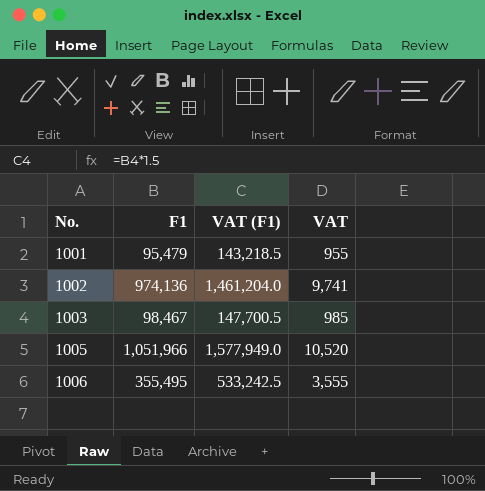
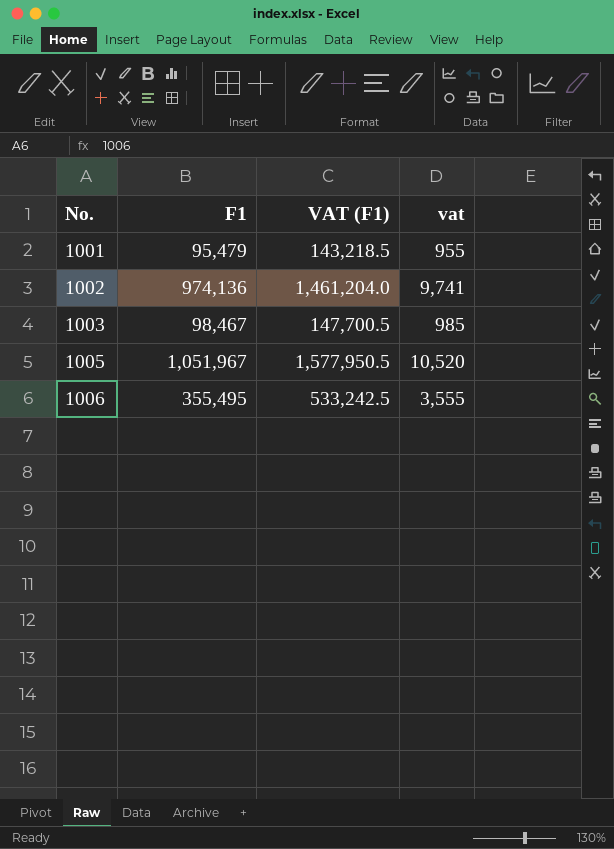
column name: VAT -> vat
1005 | F1: 1,051,966 -> 1,051,967
1005 | VAT (F1): 1,577,949.0 -> 1,577,950.5

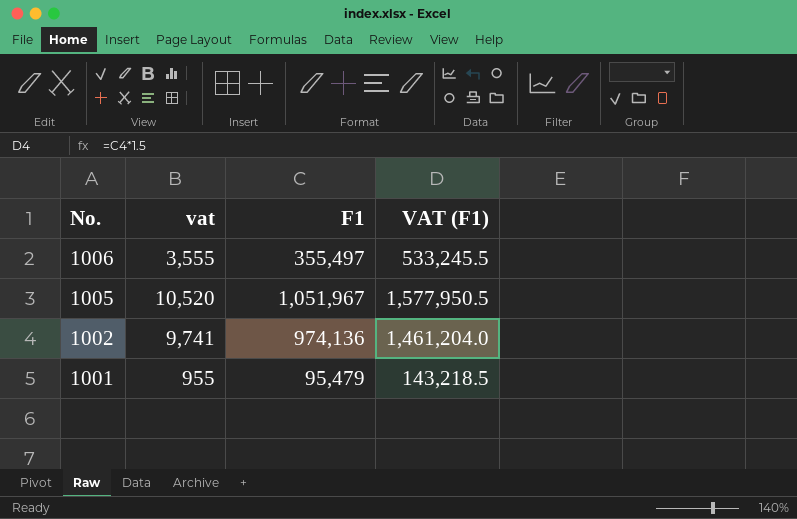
row order: No. ascending -> No. descending
column vat | position: 4 -> 2
row 1003: 98,467 | 147,700.5 | 985 -> none
1006 | F1: 355,495 -> 355,497
1006 | VAT (F1): 533,242.5 -> 533,245.5

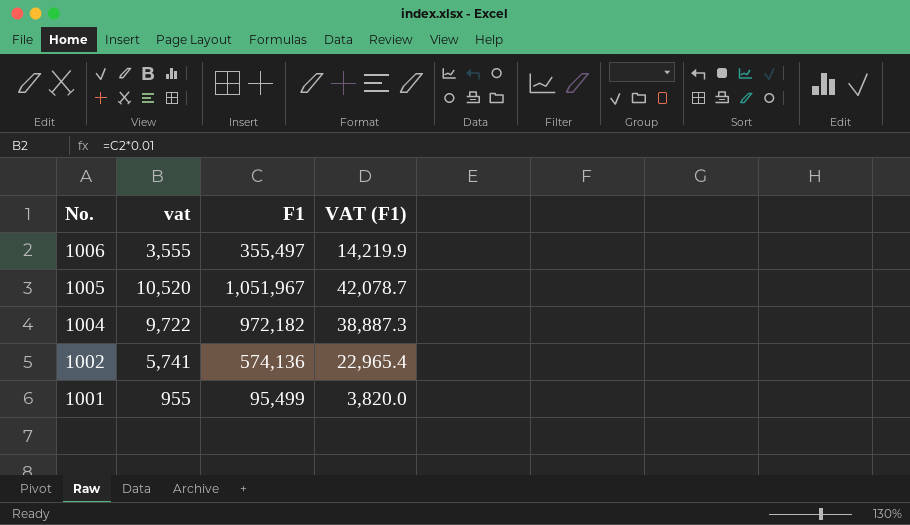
column VAT (F1) | formula: [F1] * 1.5 -> [F1] * 0.04
row 1004: none -> 9,722 | 972,182 | 38,887.3
1002 | vat: 9,741 -> 5,741
1002 | F1: 974,136 -> 574,136
1001 | F1: 95,479 -> 95,499

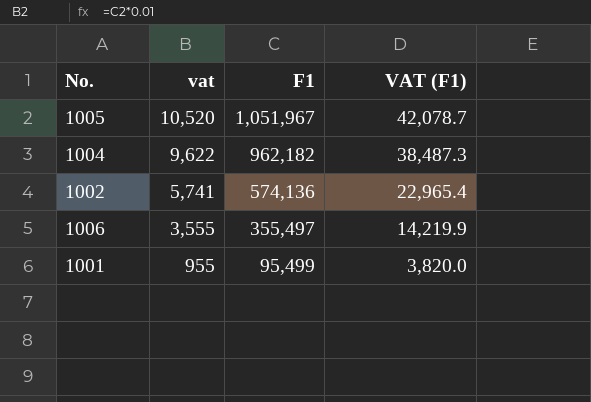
row order: No. descending -> vat descending
1004 | vat: 9,722 -> 9,622
1004 | F1: 972,182 -> 962,182
1004 | VAT (F1): 38,887.3 -> 38,487.3

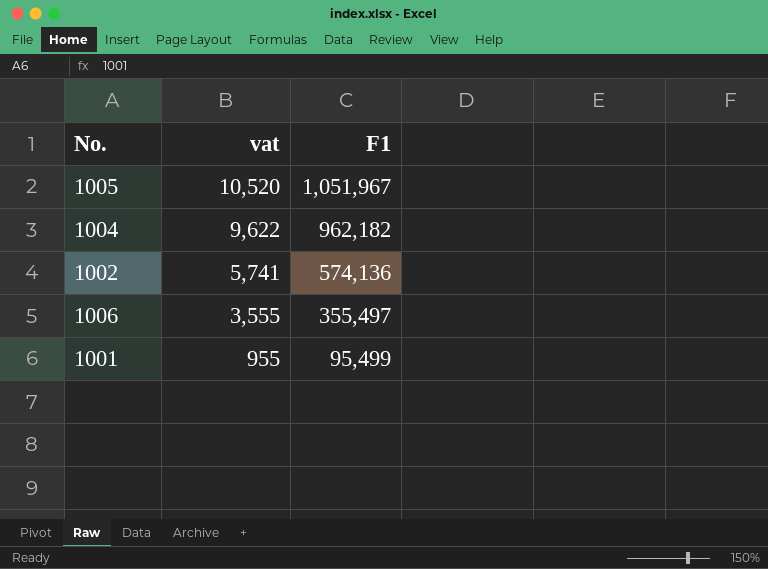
column VAT (F1) | formula: [F1] * 0.04 -> none

